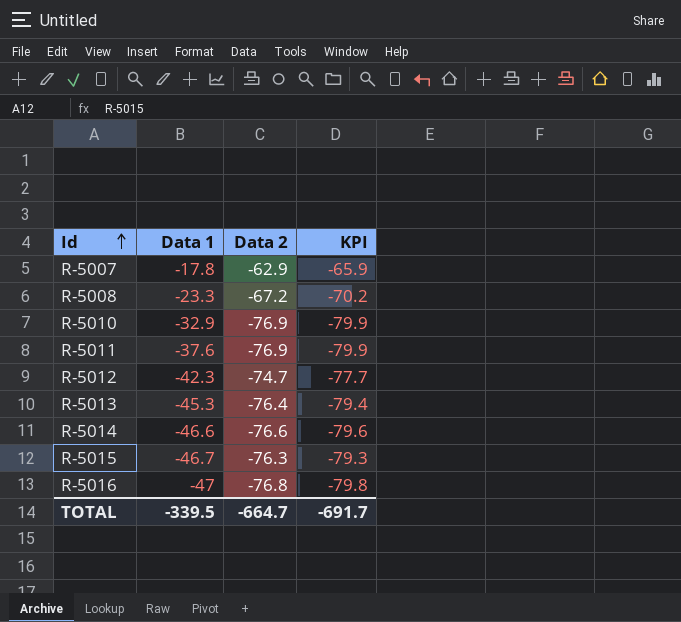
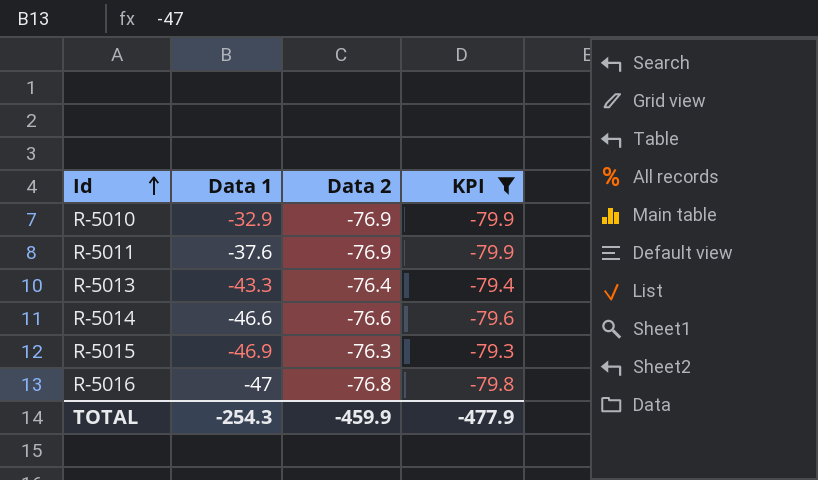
filter: none -> KPI <= -79.3
R-5013 | Data 1: -45.3 -> -43.3
R-5015 | Data 1: -46.7 -> -46.9
TOTAL | Data 1: -339.5 -> -254.3
TOTAL | Data 2: -664.7 -> -459.9
TOTAL | KPI: -691.7 -> -477.9

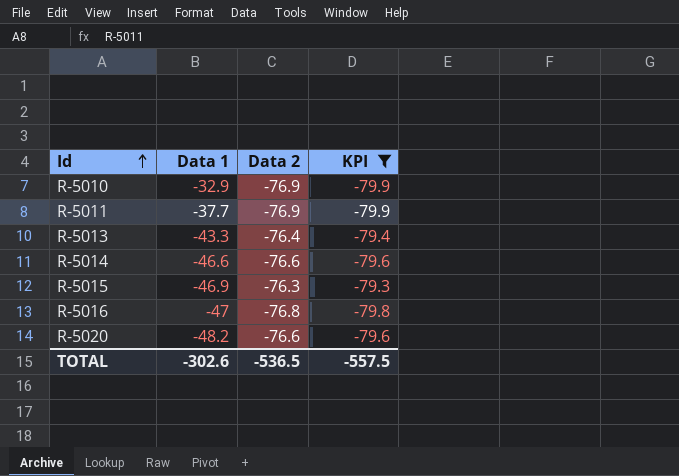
R-5011 | Data 1: -37.6 -> -37.7
row R-5020: none -> -48.2 | -76.6 | -79.6
TOTAL | Data 1: -254.3 -> -302.6
TOTAL | Data 2: -459.9 -> -536.5
TOTAL | KPI: -477.9 -> -557.5

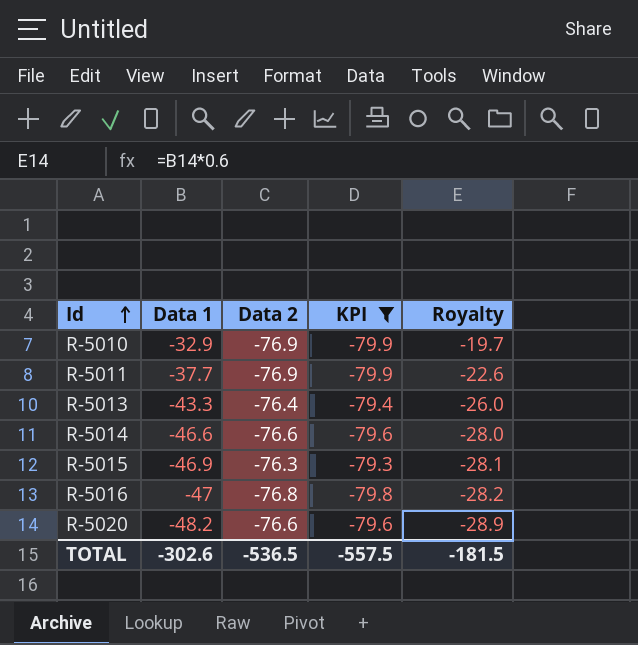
column Royalty | formula: none -> [Data 1] * 0.6

